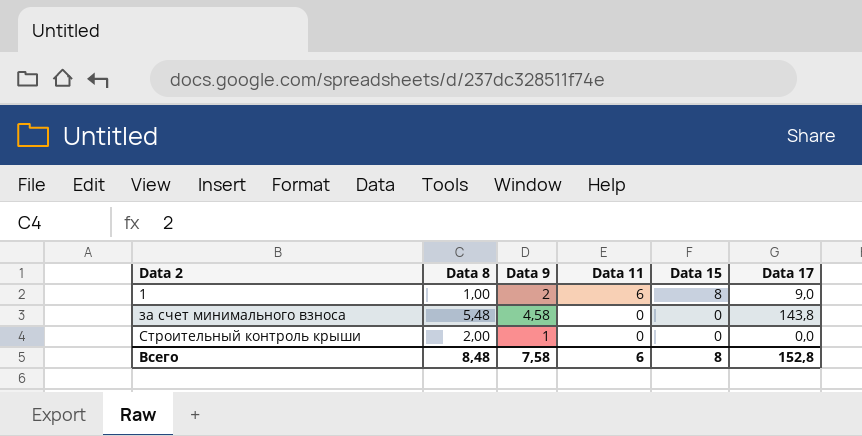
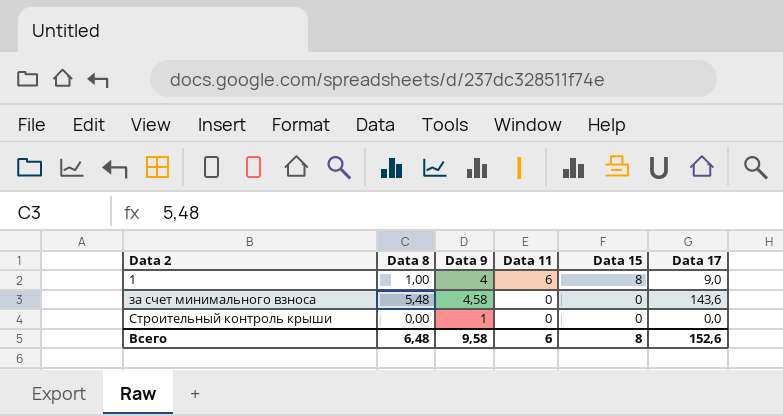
1 | Data 9: 2 -> 4
за счет минимального взноса | Data 17: 143,8 -> 143,6
Строительный контроль крыши | Data 8: 2,00 -> 0,00
Всего | Data 8: 8,48 -> 6,48
Всего | Data 9: 7,58 -> 9,58
Всего | Data 17: 152,8 -> 152,6

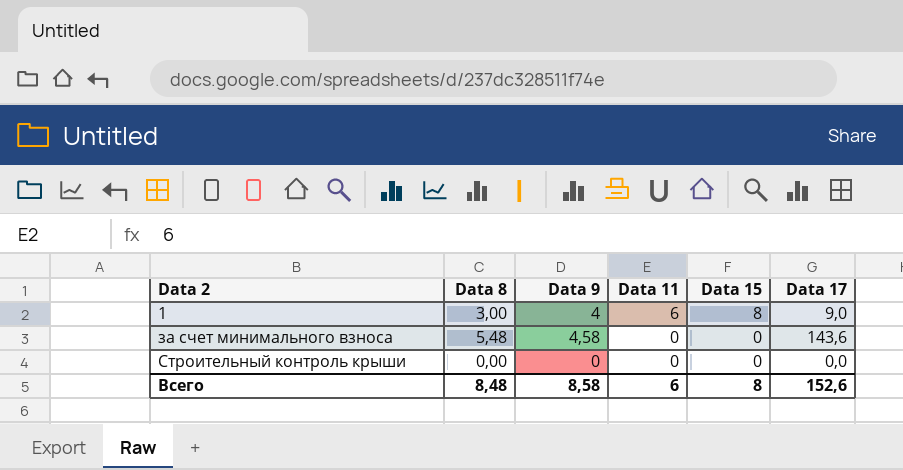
1 | Data 8: 1,00 -> 3,00
Строительный контроль крыши | Data 9: 1 -> 0
Всего | Data 8: 6,48 -> 8,48
Всего | Data 9: 9,58 -> 8,58

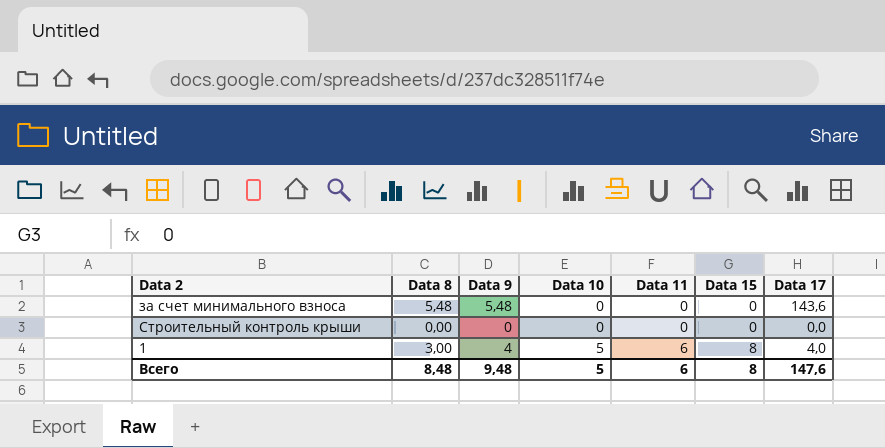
row order: Data 2 ascending -> Data 10 ascending
column Data 10 | position: none -> 4
за счет минимального взноса | Data 9: 4,58 -> 5,48
1 | Data 17: 9,0 -> 4,0
Всего | Data 9: 8,58 -> 9,48
Всего | Data 17: 152,6 -> 147,6

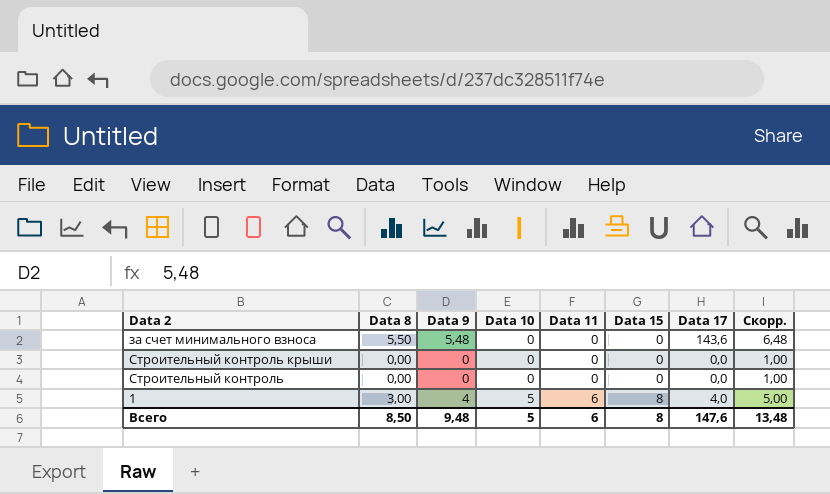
column Скорр. | formula: none -> [Data 9] + 1
за счет минимального взноса | Data 8: 5,48 -> 5,50
row Строительный контроль: none -> 0,00 | 0 | 0 | 0 | 0 | 0,0 | 1,00
Всего | Data 8: 8,48 -> 8,50

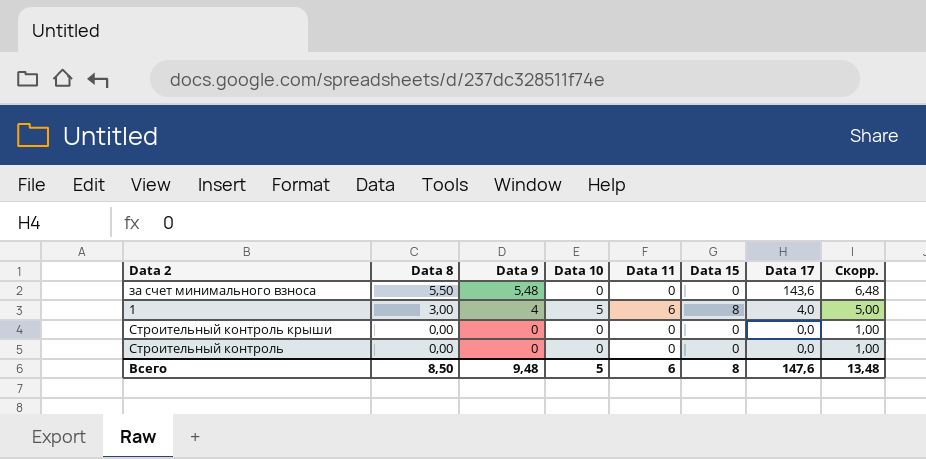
row order: Data 10 ascending -> Data 8 descending

